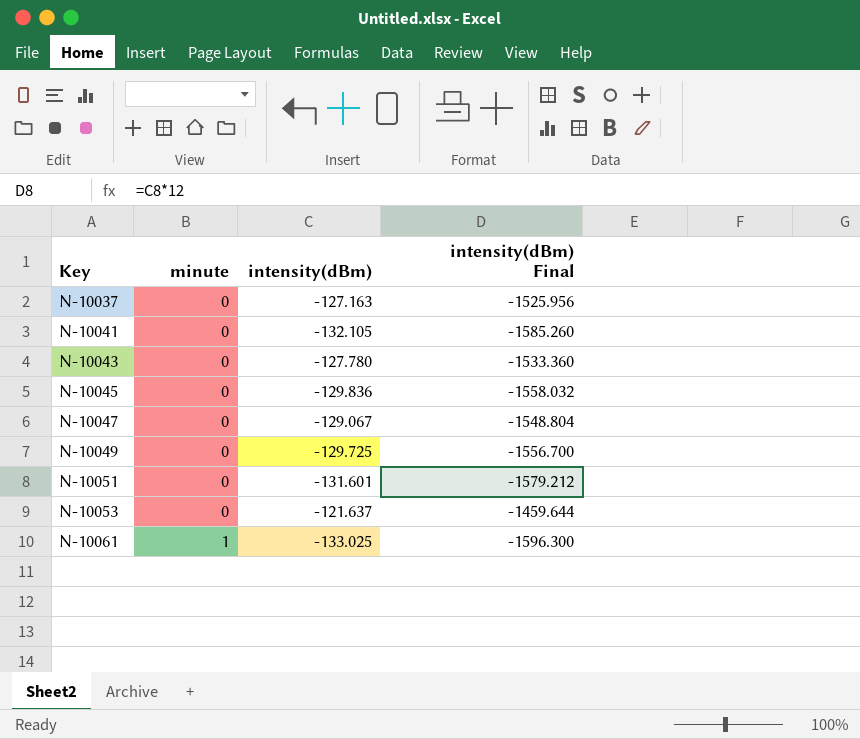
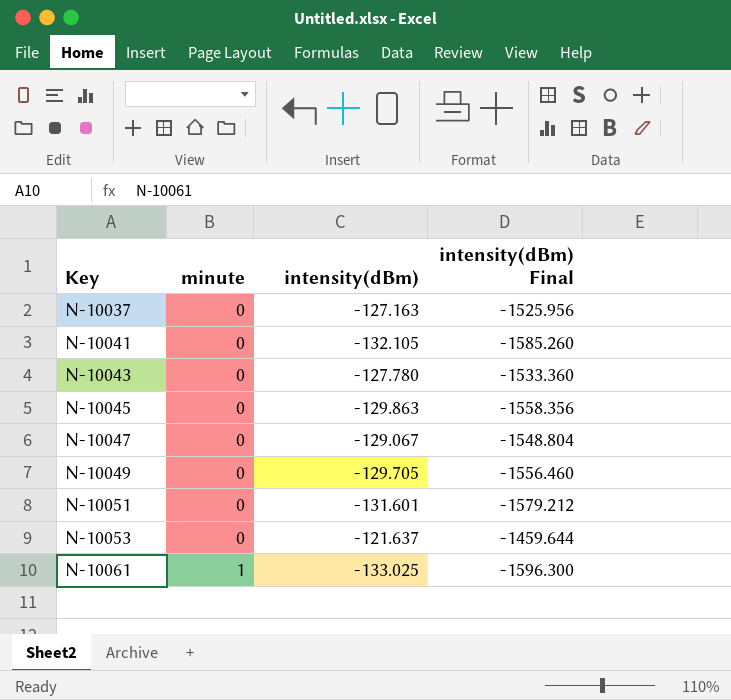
N-10045 | intensity(dBm): -129.836 -> -129.863
N-10045 | intensity(dBm) Final: -1558.032 -> -1558.356
N-10049 | intensity(dBm): -129.725 -> -129.705
N-10049 | intensity(dBm) Final: -1556.700 -> -1556.460

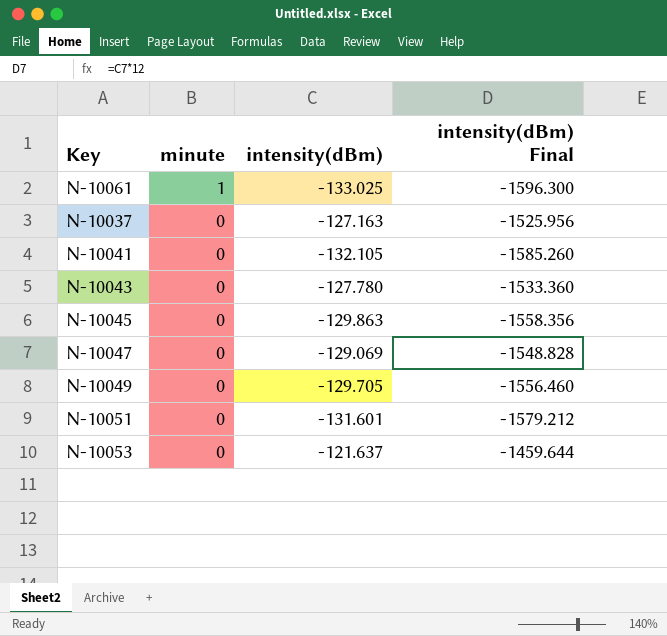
row order: Key ascending -> minute descending
N-10047 | intensity(dBm): -129.067 -> -129.069
N-10047 | intensity(dBm) Final: -1548.804 -> -1548.828

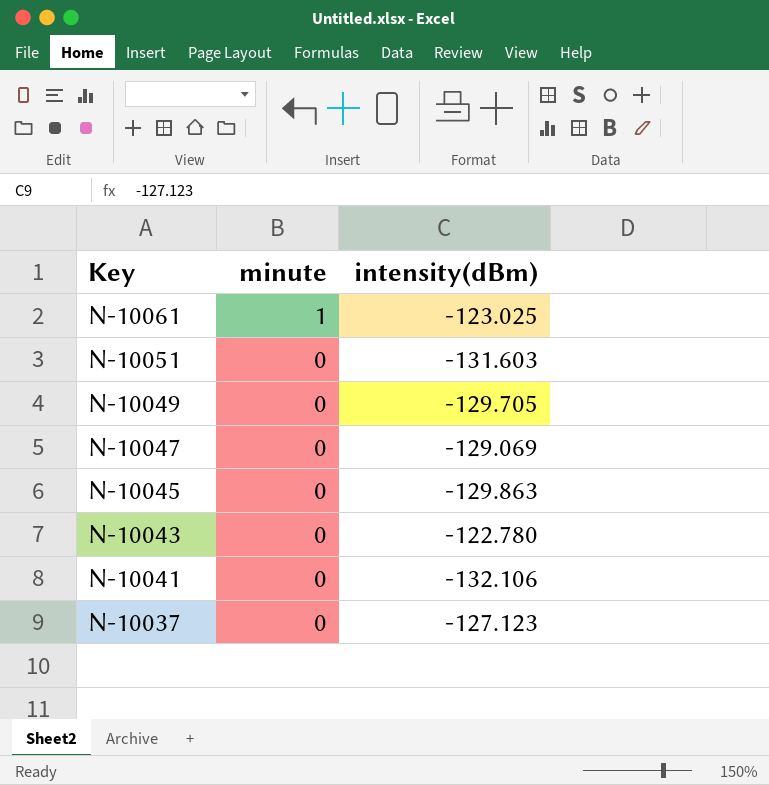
row order: minute descending -> Key descending
column intensity(dBm) Final | formula: [intensity(dBm)] * 12 -> none
row N-10053: 0 | -121.637 | -1459.644 -> none
N-10061 | intensity(dBm): -133.025 -> -123.025
N-10051 | intensity(dBm): -131.601 -> -131.603
N-10043 | intensity(dBm): -127.780 -> -122.780
N-10041 | intensity(dBm): -132.105 -> -132.106
N-10037 | intensity(dBm): -127.163 -> -127.123

